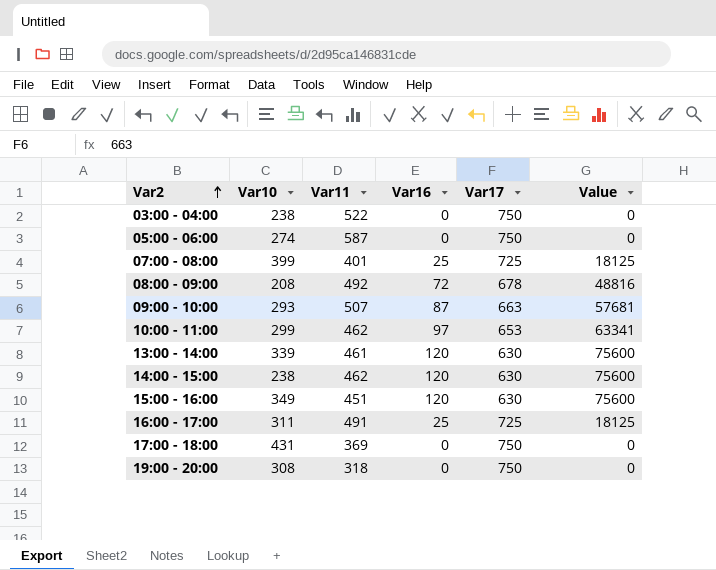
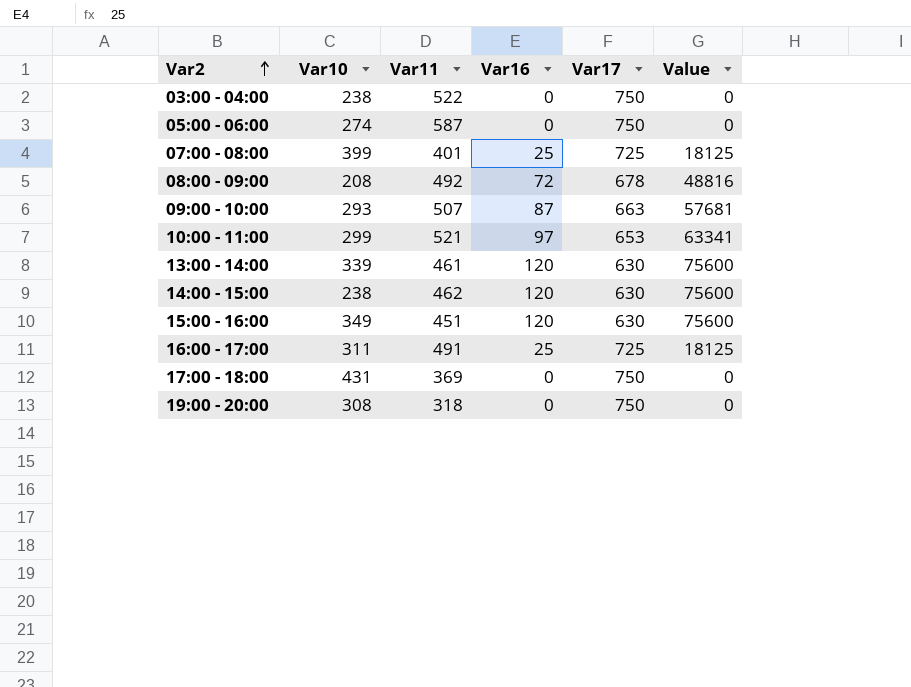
10:00 - 11:00 | Var11: 462 -> 521

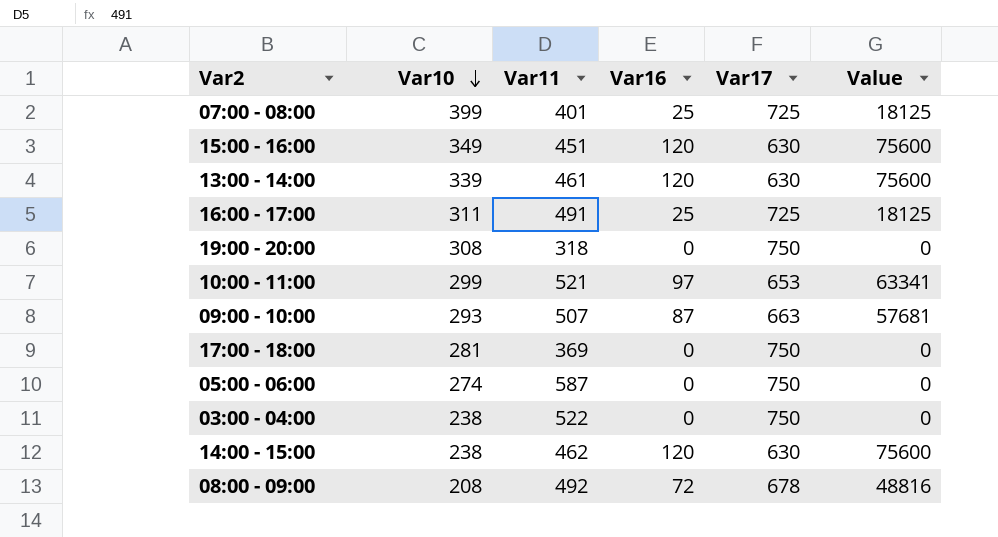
row order: Var2 ascending -> Var10 descending
17:00 - 18:00 | Var10: 431 -> 281

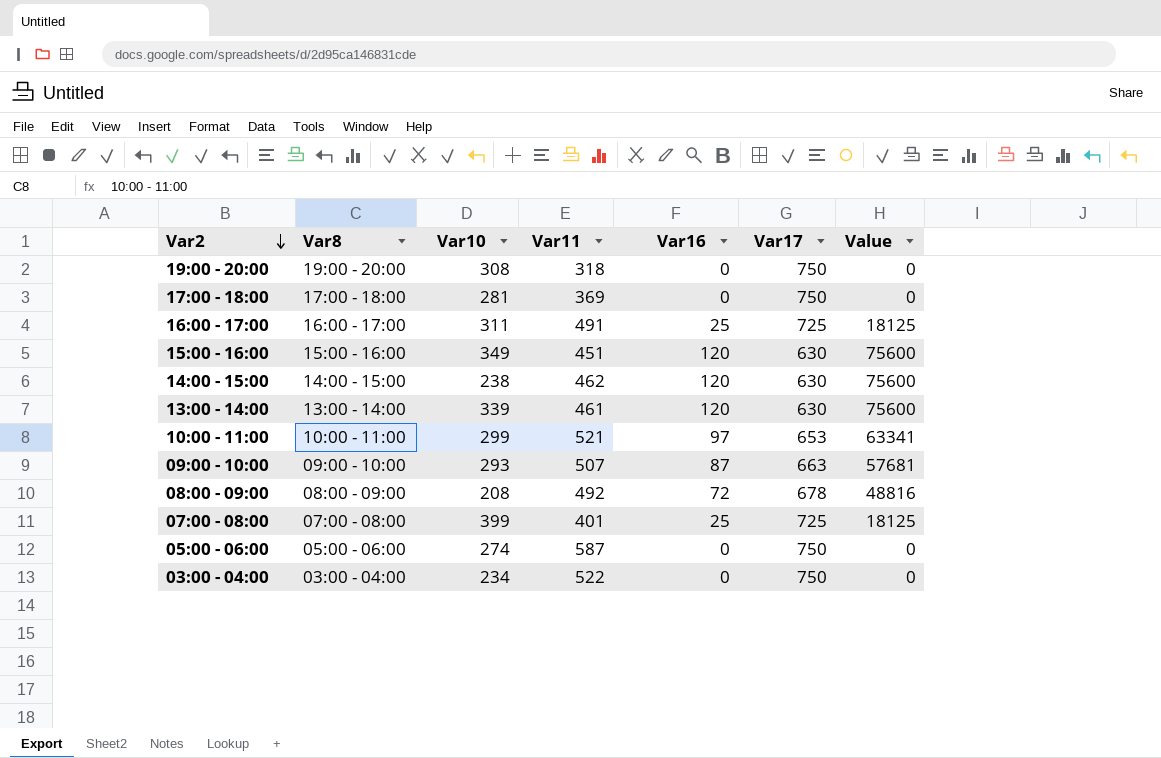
row order: Var10 descending -> Var2 descending
column Var8 | position: none -> 2
03:00 - 04:00 | Var10: 238 -> 234

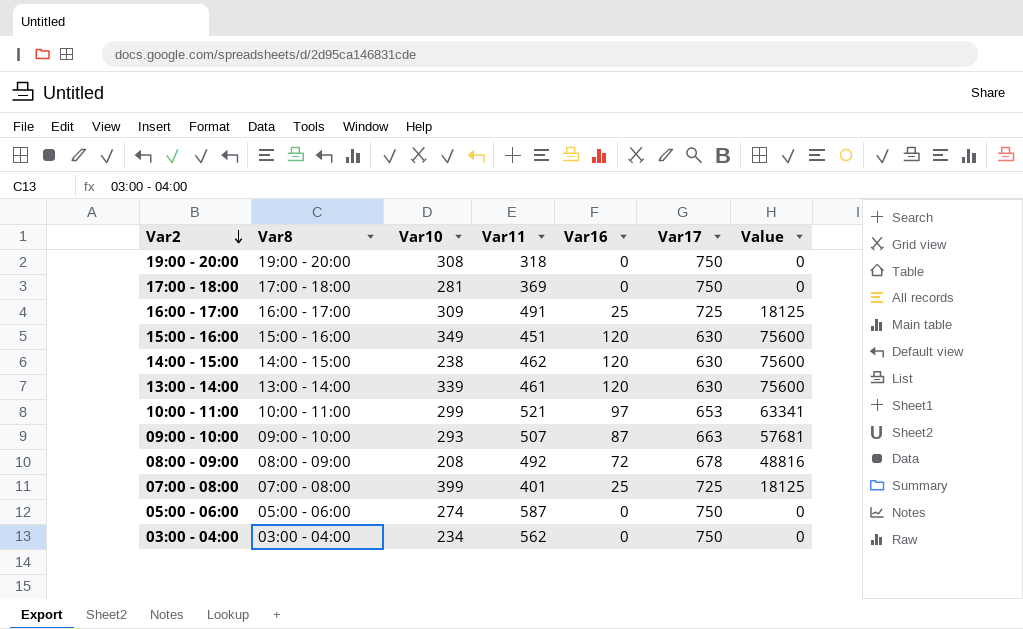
16:00 - 17:00 | Var10: 311 -> 309
03:00 - 04:00 | Var11: 522 -> 562

